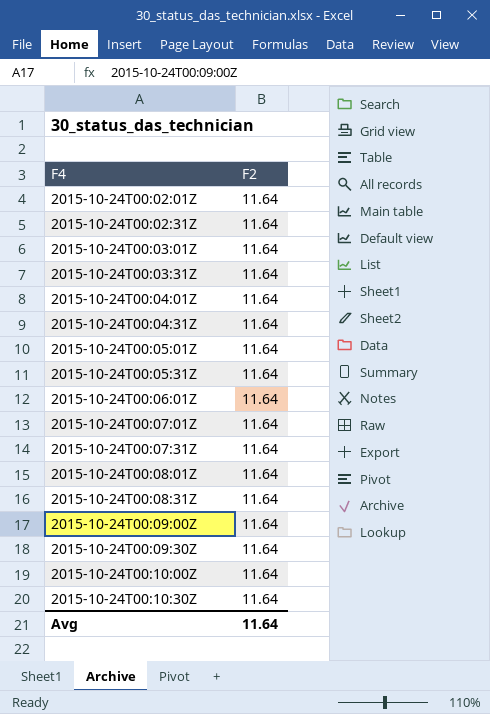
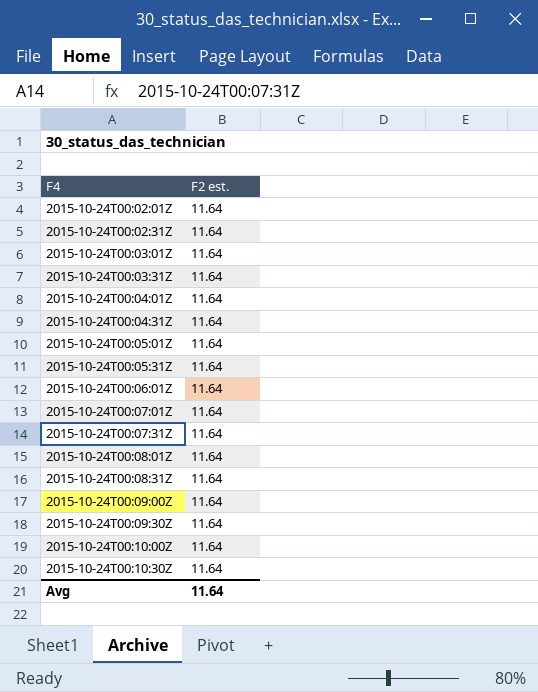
column name: F2 -> F2 est.

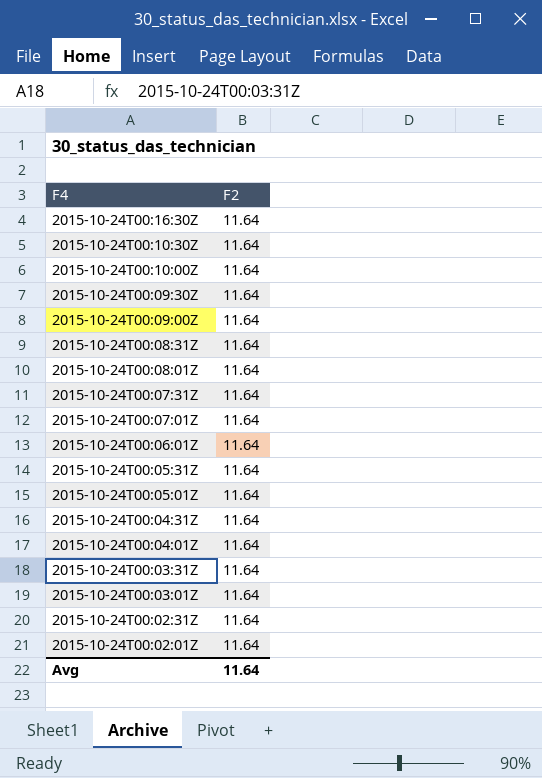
row order: F4 ascending -> F4 descending
column name: F2 est. -> F2
row 2015-10-24T00:16:30Z: none -> 11.64

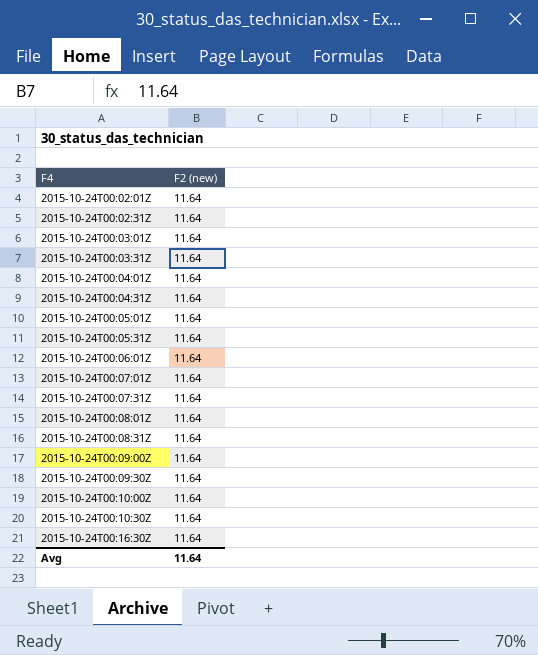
row order: F4 descending -> F4 ascending
column name: F2 -> F2 (new)

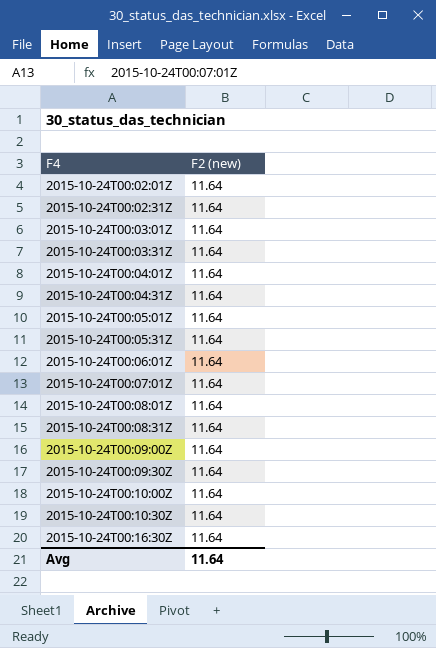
row 2015-10-24T00:07:31Z: 11.64 -> none

